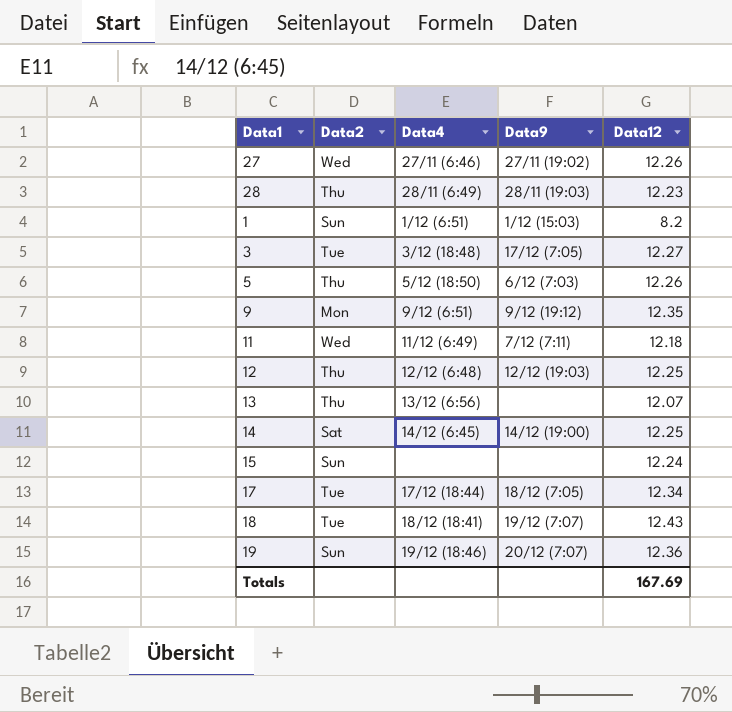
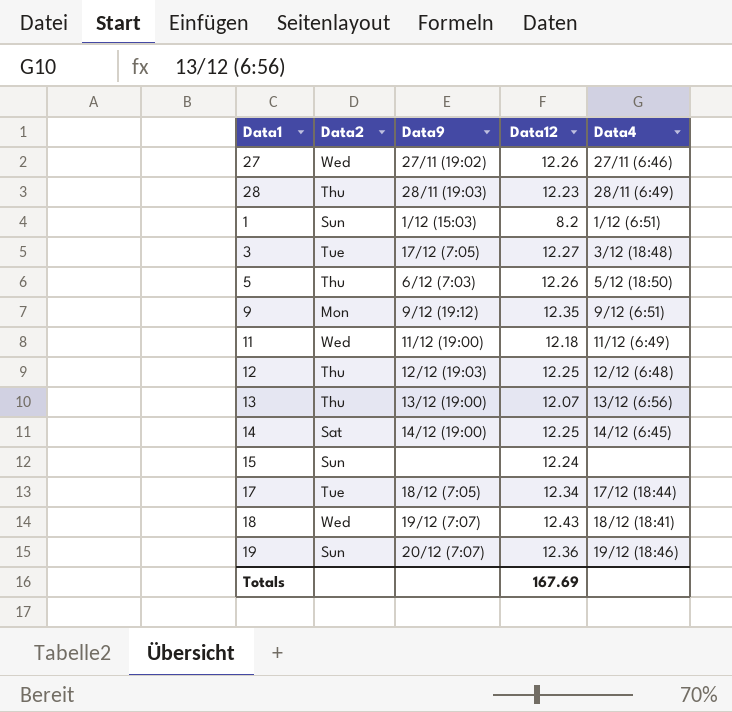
column Data4 | position: 3 -> 5
11 | Data9: 7/12 (7:11) -> 11/12 (19:00)
13 | Data9: none -> 13/12 (19:00)
18 | Data2: Tue -> Wed

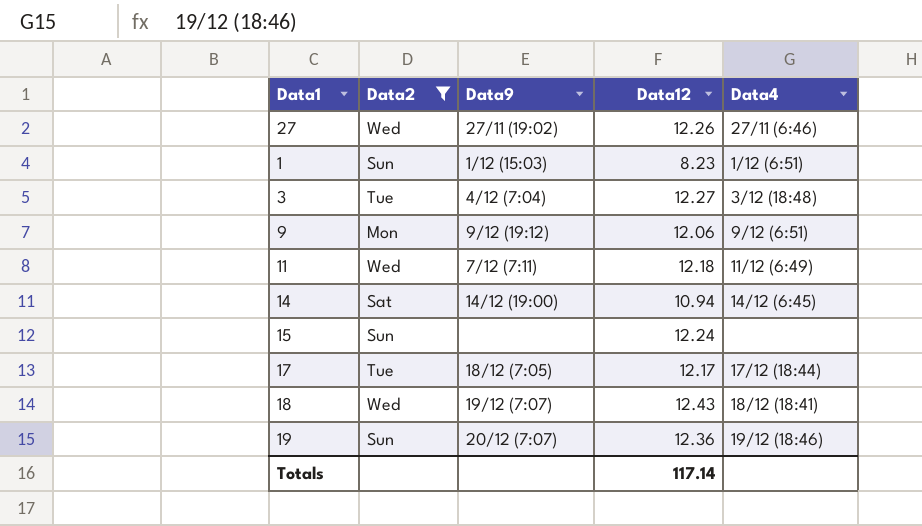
filter: none -> Data2 != Thu
1 | Data12: 8.2 -> 8.23
3 | Data9: 17/12 (7:05) -> 4/12 (7:04)
9 | Data12: 12.35 -> 12.06
11 | Data9: 11/12 (19:00) -> 7/12 (7:11)
14 | Data12: 12.25 -> 10.94
17 | Data12: 12.34 -> 12.17
Totals | Data12: 167.69 -> 117.14

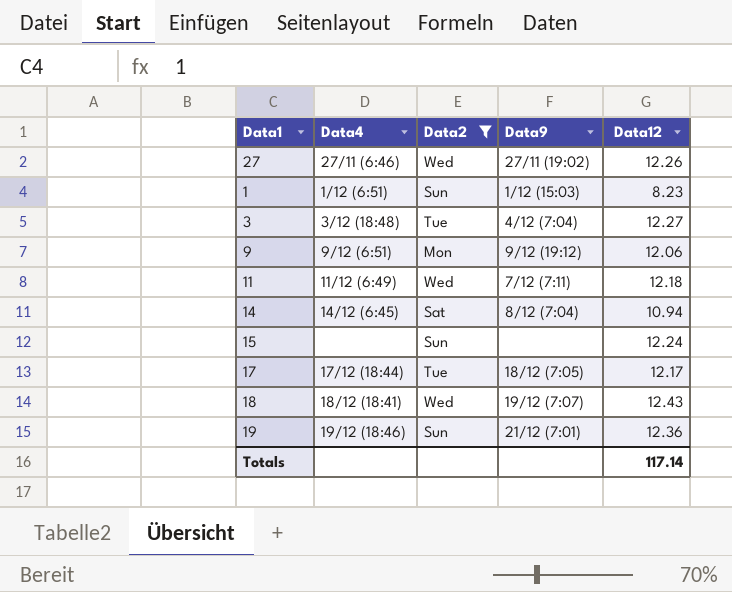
column Data4 | position: 5 -> 2
14 | Data9: 14/12 (19:00) -> 8/12 (7:04)
19 | Data9: 20/12 (7:07) -> 21/12 (7:01)

